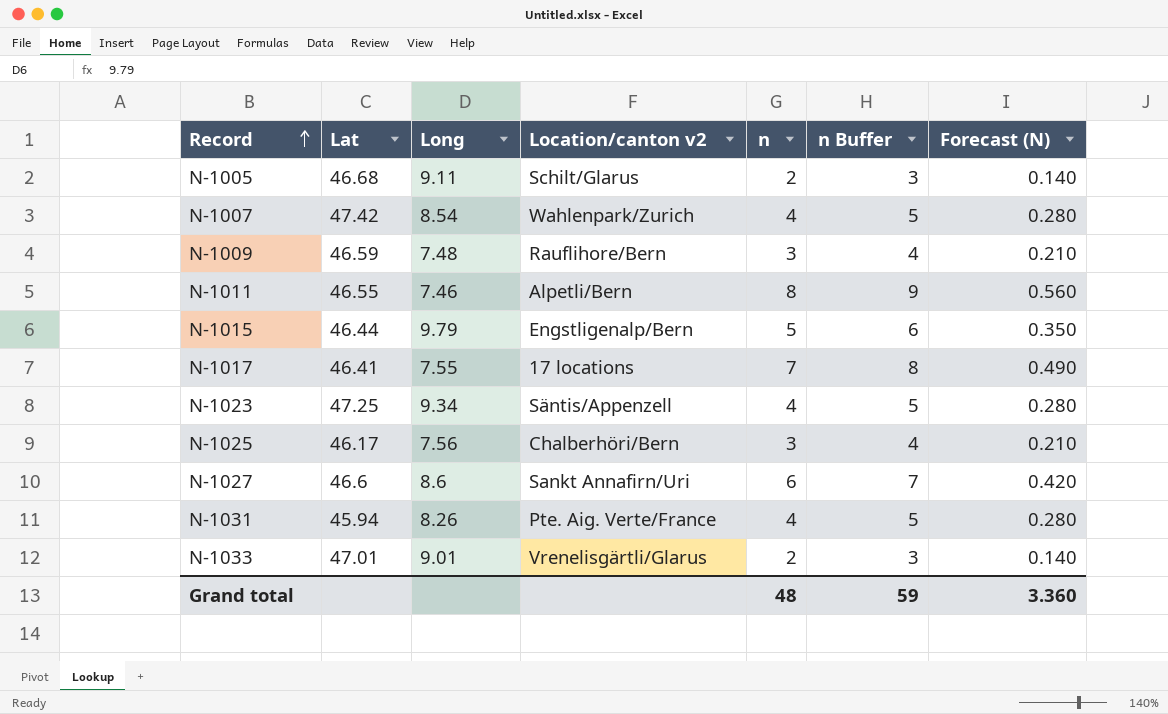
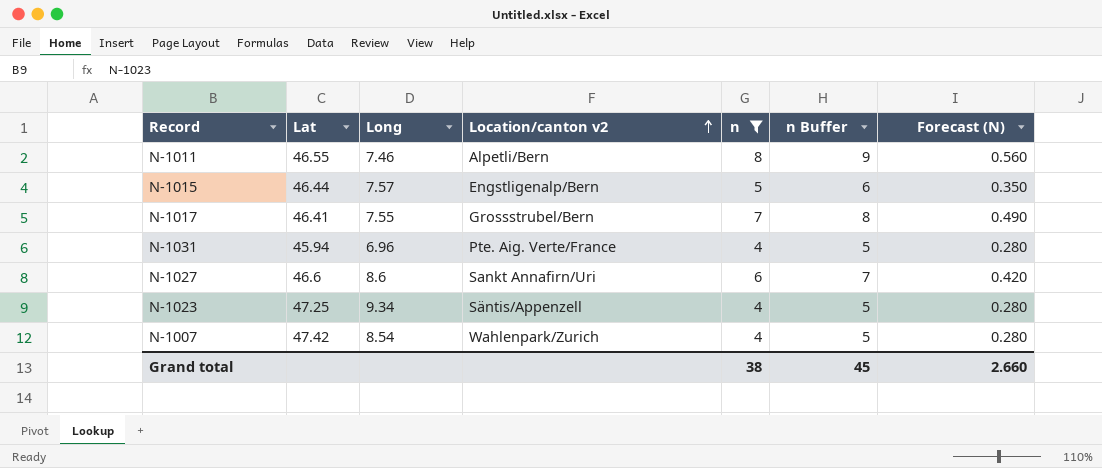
filter: none -> n >= 4
row order: Record ascending -> Location/canton v2 ascending
N-1015 | Long: 9.79 -> 7.57
N-1017 | Location/canton v2: 17 locations -> Grossstrubel/Bern
N-1031 | Long: 8.26 -> 6.96
Grand total | n: 48 -> 38
Grand total | n Buffer: 59 -> 45
Grand total | Forecast (N): 3.360 -> 2.660

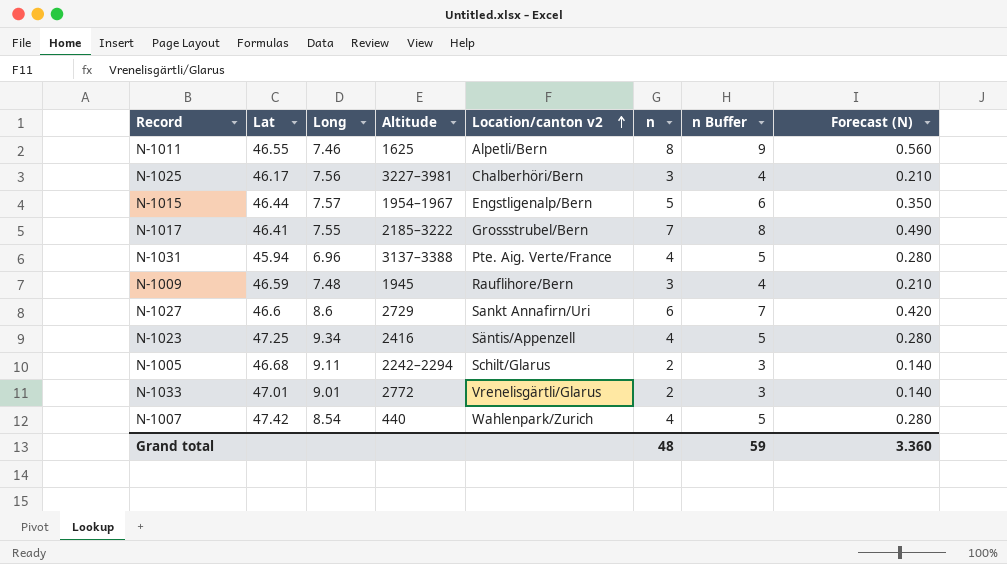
filter: n >= 4 -> none
column Altitude | position: none -> 4
Grand total | n: 38 -> 48
Grand total | n Buffer: 45 -> 59
Grand total | Forecast (N): 2.660 -> 3.360

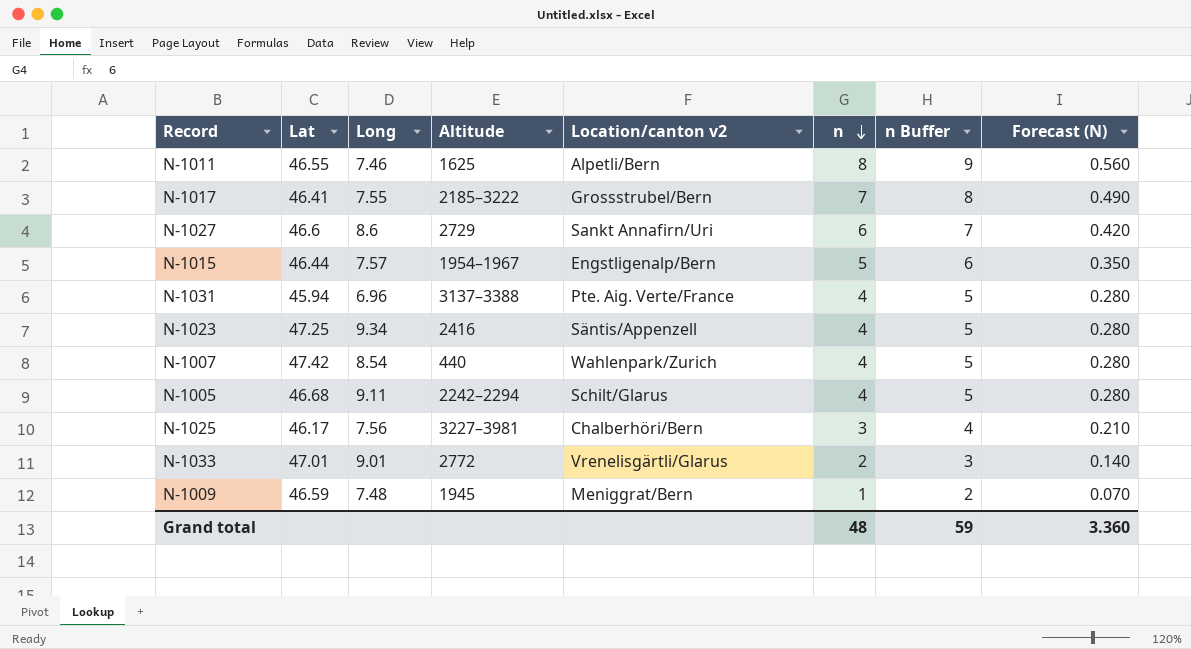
row order: Location/canton v2 ascending -> n descending
N-1005 | n: 2 -> 4
N-1005 | n Buffer: 3 -> 5
N-1005 | Forecast (N): 0.140 -> 0.280
N-1009 | Location/canton v2: Rauflihore/Bern -> Meniggrat/Bern
N-1009 | n: 3 -> 1
N-1009 | n Buffer: 4 -> 2
N-1009 | Forecast (N): 0.210 -> 0.070

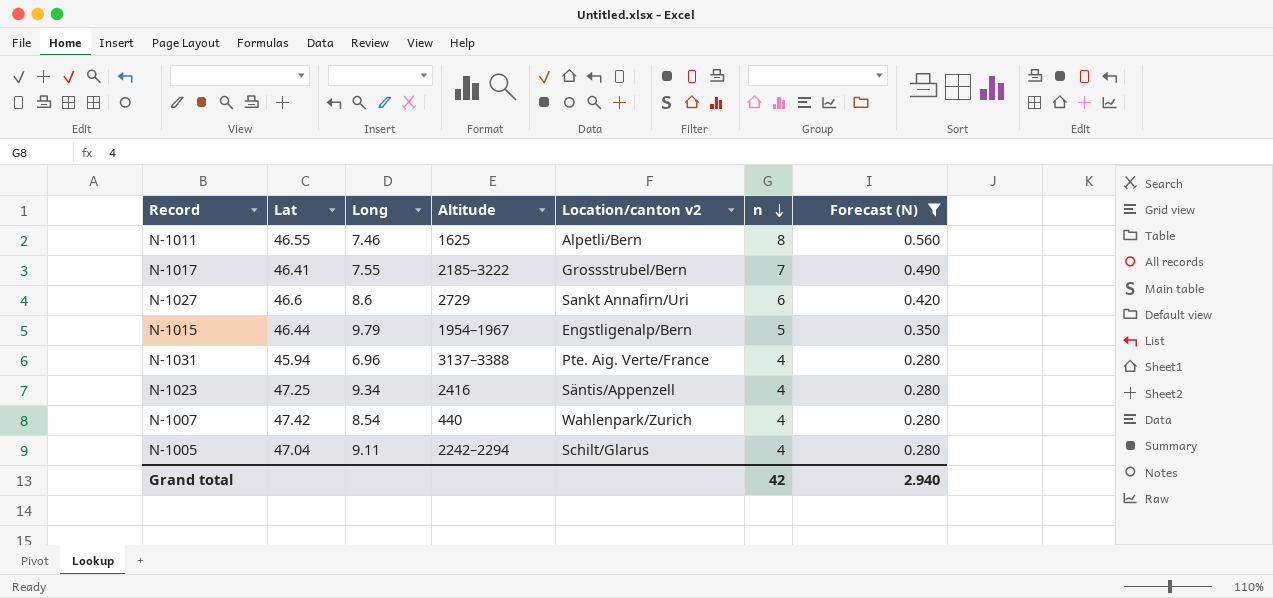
filter: none -> Forecast (N) >= 0.280
column n Buffer | formula: [n] + 1 -> none
N-1015 | Long: 7.57 -> 9.79
N-1005 | Lat: 46.68 -> 47.04
Grand total | n: 48 -> 42
Grand total | Forecast (N): 3.360 -> 2.940

